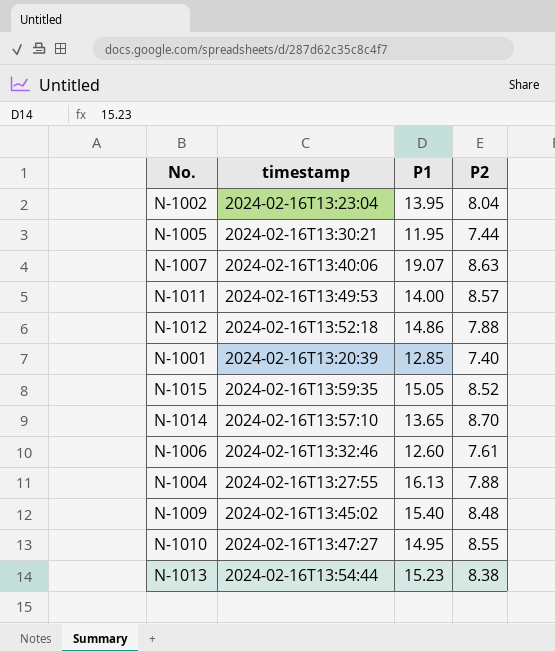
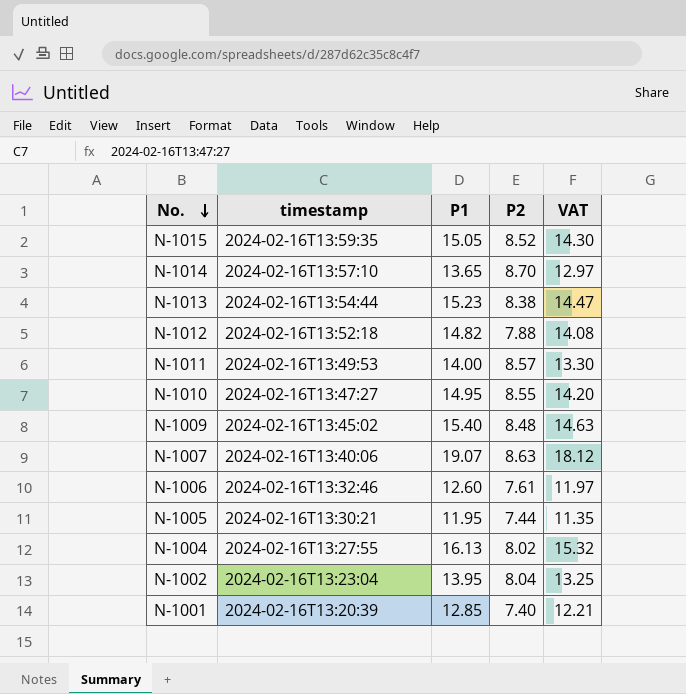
row order: none -> No. descending
column VAT | formula: none -> [P1] * 0.95
N-1012 | P1: 14.86 -> 14.82
N-1004 | P2: 7.88 -> 8.02

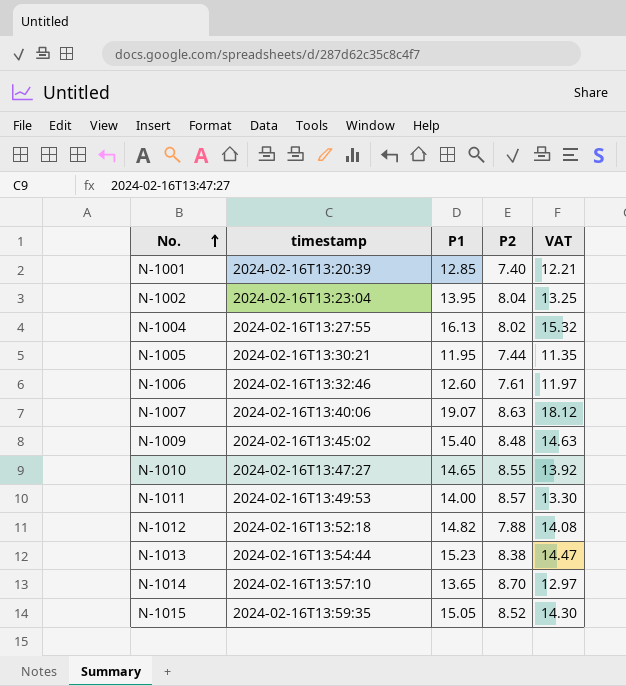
row order: No. descending -> No. ascending
N-1010 | P1: 14.95 -> 14.65
N-1010 | VAT: 14.20 -> 13.92

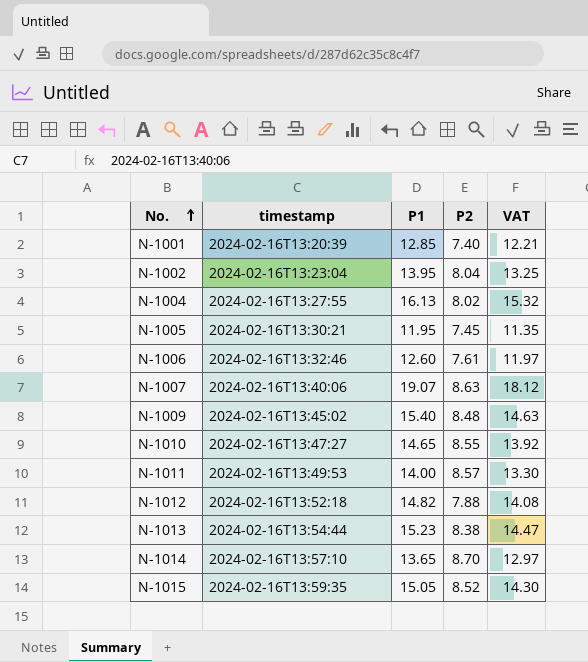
N-1005 | P2: 7.44 -> 7.45

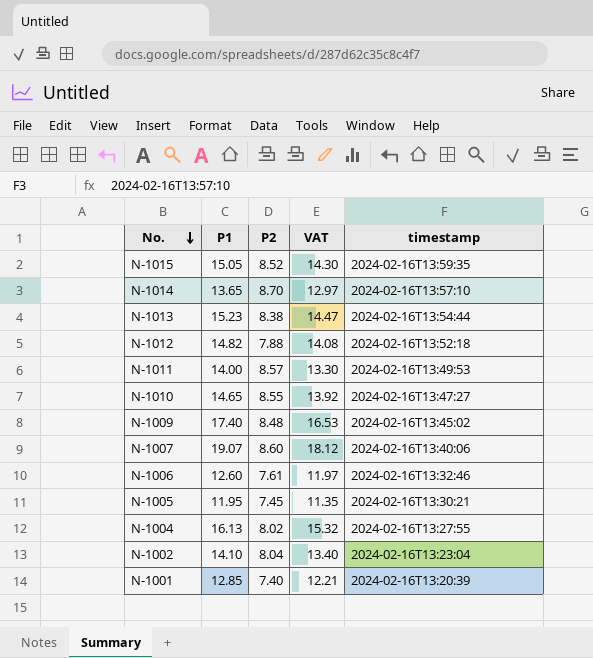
row order: No. ascending -> No. descending
column timestamp | position: 2 -> 5
N-1009 | P1: 15.40 -> 17.40
N-1009 | VAT: 14.63 -> 16.53
N-1007 | P2: 8.63 -> 8.60
N-1002 | P1: 13.95 -> 14.10
N-1002 | VAT: 13.25 -> 13.40

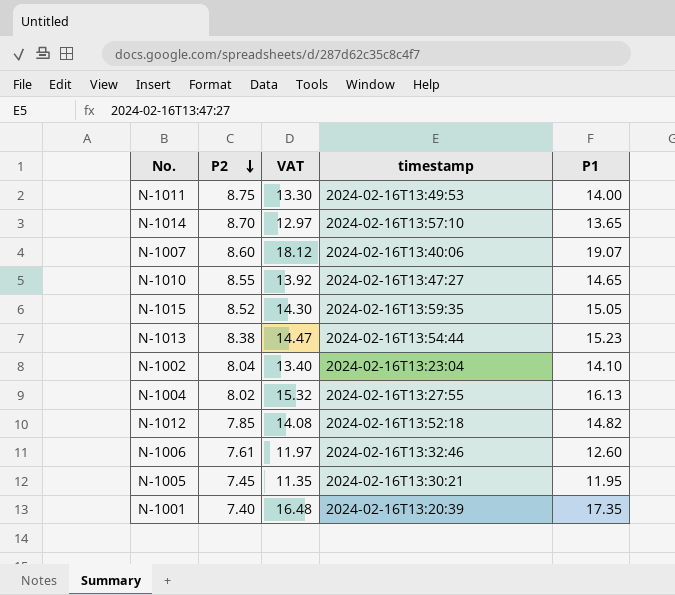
row order: No. descending -> P2 descending
column P1 | position: 2 -> 5
row N-1009: 17.40 | 8.48 | 16.53 | 2024-02-16T13:45:02 -> none
N-1011 | P2: 8.57 -> 8.75
N-1012 | P2: 7.88 -> 7.85
N-1001 | VAT: 12.21 -> 16.48
N-1001 | P1: 12.85 -> 17.35

